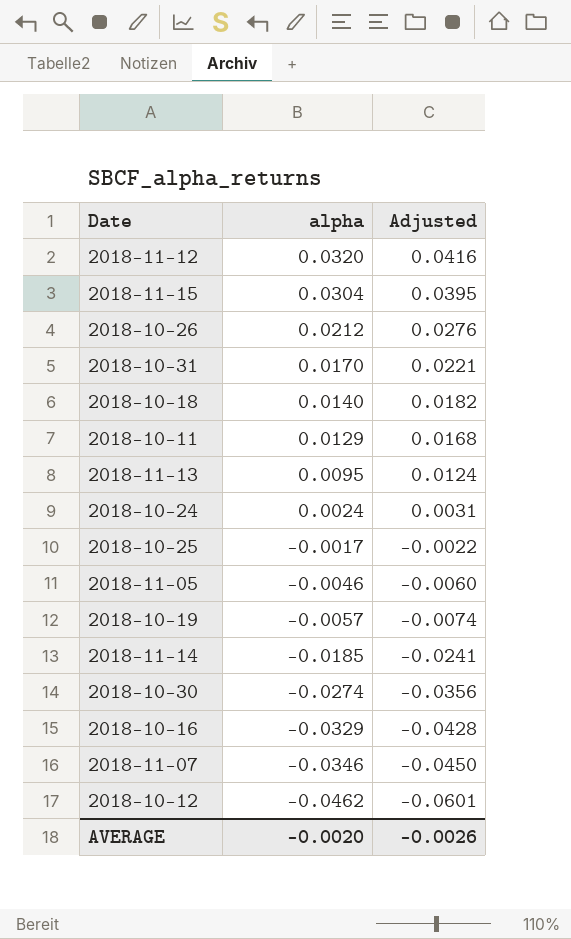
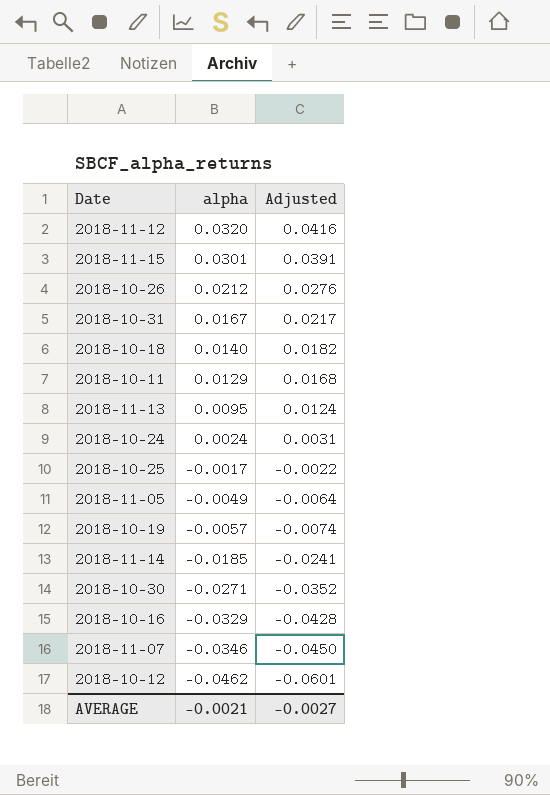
2018-11-15 | alpha: 0.0304 -> 0.0301
2018-11-15 | Adjusted: 0.0395 -> 0.0391
2018-10-31 | alpha: 0.0170 -> 0.0167
2018-10-31 | Adjusted: 0.0221 -> 0.0217
2018-11-05 | alpha: -0.0046 -> -0.0049
2018-11-05 | Adjusted: -0.0060 -> -0.0064
2018-10-30 | alpha: -0.0274 -> -0.0271
2018-10-30 | Adjusted: -0.0356 -> -0.0352
AVERAGE | alpha: -0.0020 -> -0.0021
AVERAGE | Adjusted: -0.0026 -> -0.0027

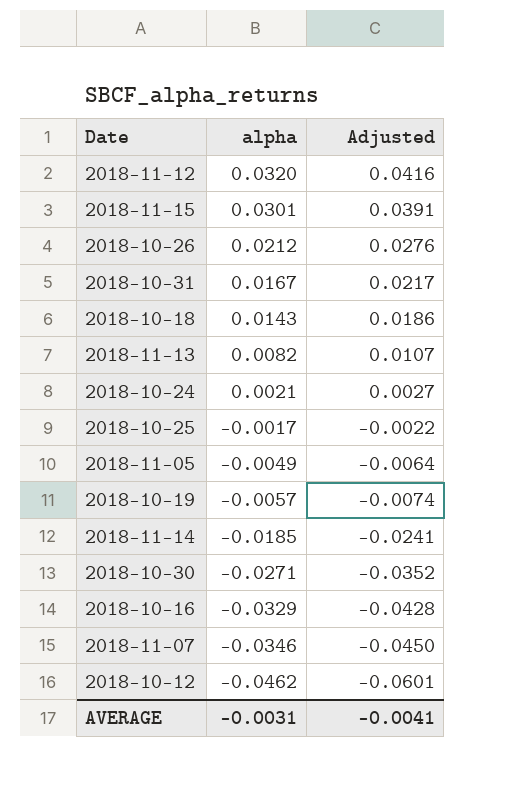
row 2018-10-11: 0.0129 | 0.0168 -> none
2018-10-18 | alpha: 0.0140 -> 0.0143
2018-10-18 | Adjusted: 0.0182 -> 0.0186
2018-11-13 | alpha: 0.0095 -> 0.0082
2018-11-13 | Adjusted: 0.0124 -> 0.0107
2018-10-24 | alpha: 0.0024 -> 0.0021
2018-10-24 | Adjusted: 0.0031 -> 0.0027
AVERAGE | alpha: -0.0021 -> -0.0031
AVERAGE | Adjusted: -0.0027 -> -0.0041

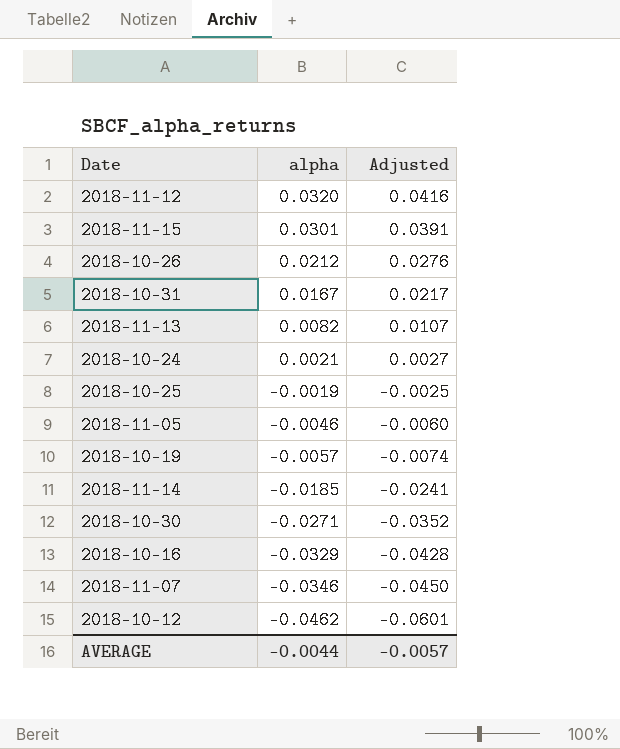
row 2018-10-18: 0.0143 | 0.0186 -> none
2018-10-25 | alpha: -0.0017 -> -0.0019
2018-10-25 | Adjusted: -0.0022 -> -0.0025
2018-11-05 | alpha: -0.0049 -> -0.0046
2018-11-05 | Adjusted: -0.0064 -> -0.0060
AVERAGE | alpha: -0.0031 -> -0.0044
AVERAGE | Adjusted: -0.0041 -> -0.0057

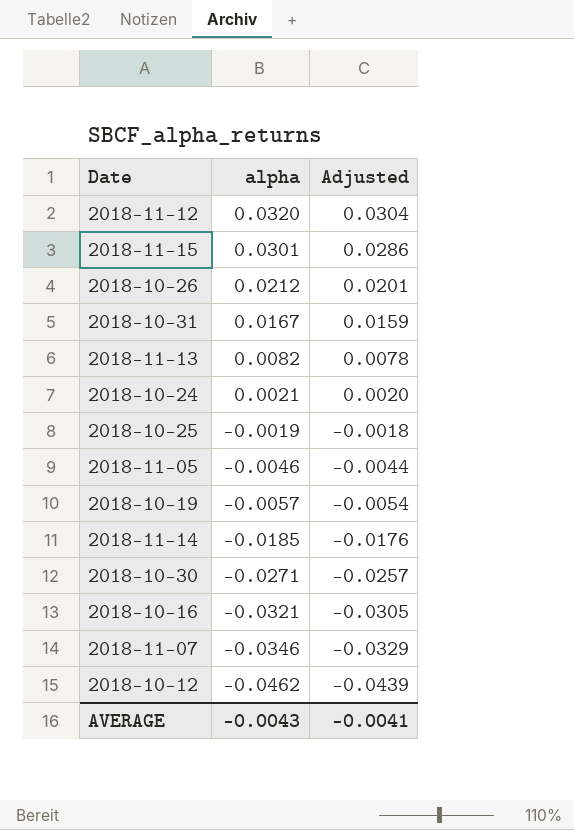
column Adjusted | formula: [alpha] * 1.3 -> [alpha] * 0.95
2018-10-16 | alpha: -0.0329 -> -0.0321
AVERAGE | alpha: -0.0044 -> -0.0043
AVERAGE | Adjusted: -0.0057 -> -0.0041

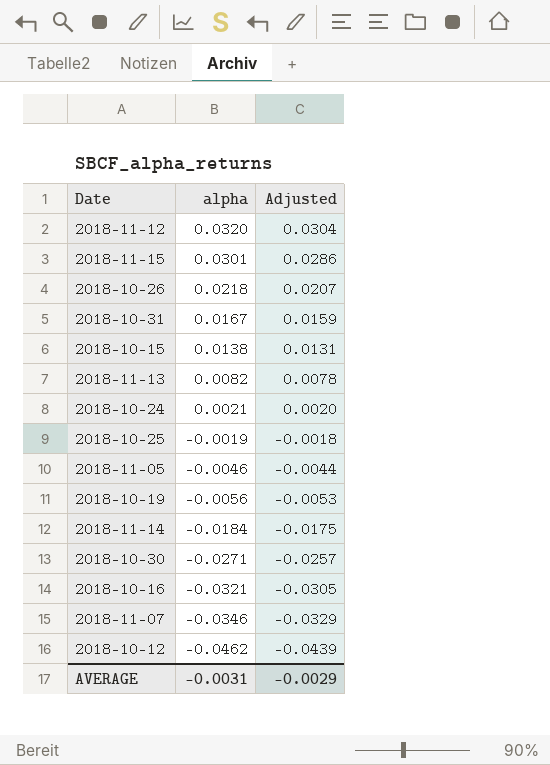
2018-10-26 | alpha: 0.0212 -> 0.0218
2018-10-26 | Adjusted: 0.0201 -> 0.0207
row 2018-10-15: none -> 0.0138 | 0.0131
2018-10-19 | alpha: -0.0057 -> -0.0056
2018-10-19 | Adjusted: -0.0054 -> -0.0053
2018-11-14 | alpha: -0.0185 -> -0.0184
2018-11-14 | Adjusted: -0.0176 -> -0.0175
AVERAGE | alpha: -0.0043 -> -0.0031
AVERAGE | Adjusted: -0.0041 -> -0.0029

